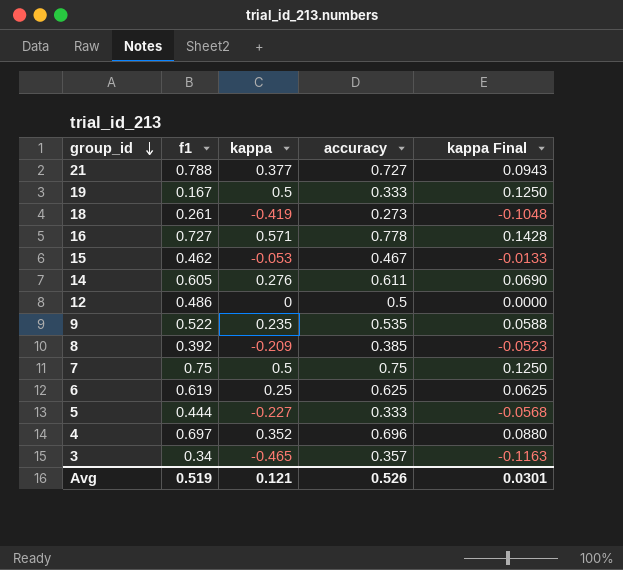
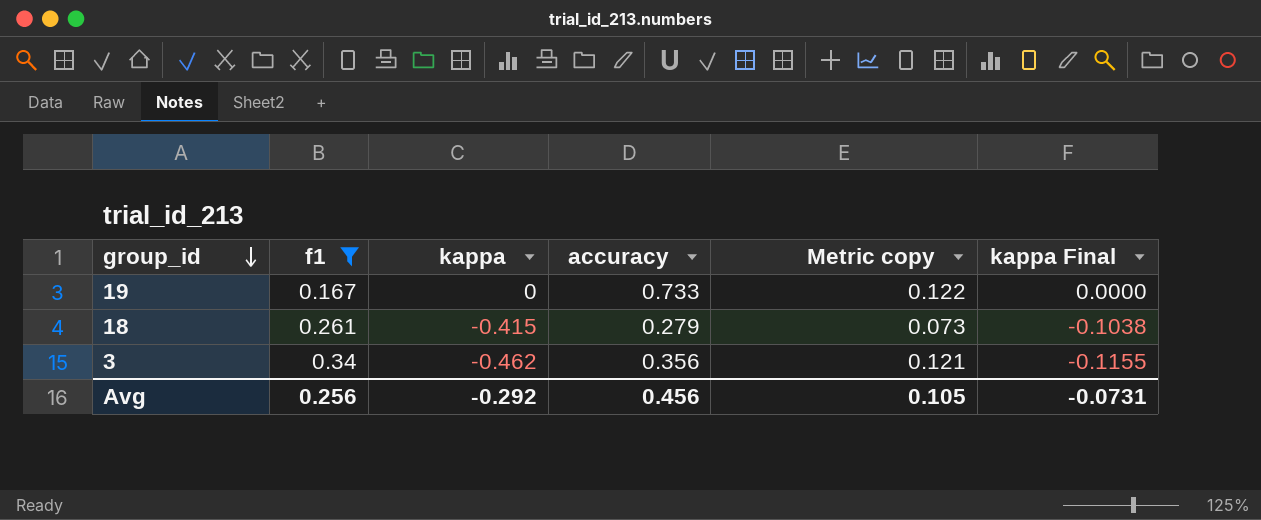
filter: none -> f1 <= 0.34
column Metric copy | formula: none -> [f1] * [accuracy]
19 | kappa: 0.5 -> 0
19 | accuracy: 0.333 -> 0.733
19 | kappa Final: 0.1250 -> 0.0000
18 | kappa: -0.419 -> -0.415
18 | accuracy: 0.273 -> 0.279
18 | kappa Final: -0.1048 -> -0.1038
3 | kappa: -0.465 -> -0.462
3 | accuracy: 0.357 -> 0.356
3 | kappa Final: -0.1163 -> -0.1155
Avg | f1: 0.519 -> 0.256
Avg | kappa: 0.121 -> -0.292
Avg | accuracy: 0.526 -> 0.456
Avg | kappa Final: 0.0301 -> -0.0731

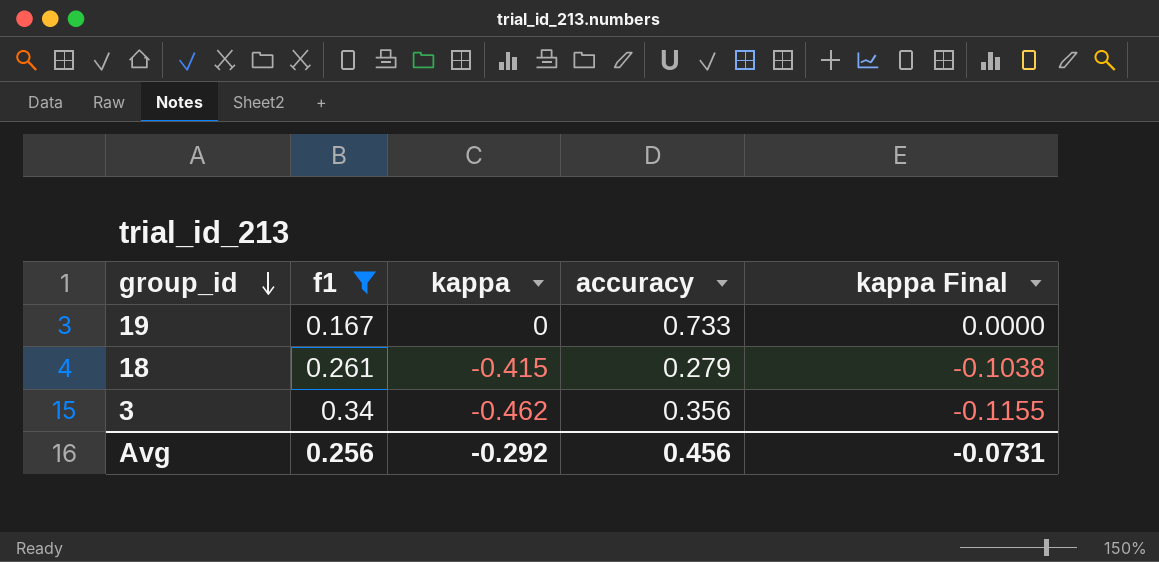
column Metric copy | formula: [f1] * [accuracy] -> none

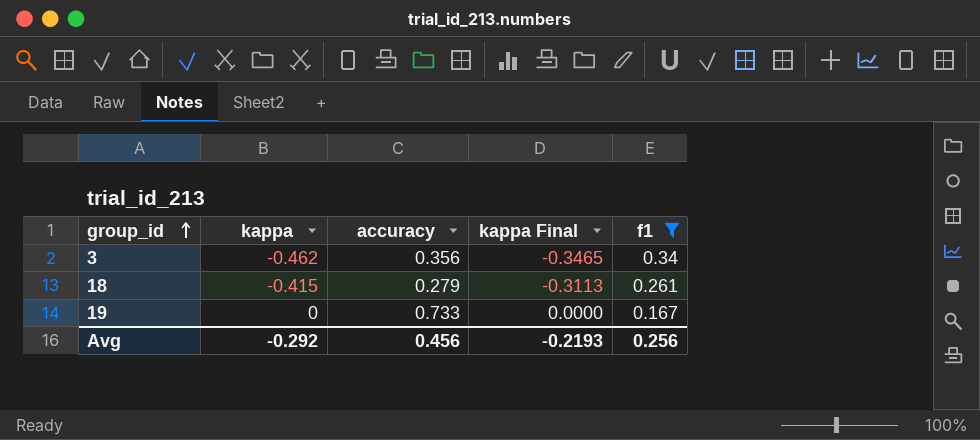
row order: group_id descending -> group_id ascending
column kappa Final | formula: [kappa] * 0.25 -> [kappa] * 0.75
column f1 | position: 2 -> 5
Avg | kappa Final: -0.0731 -> -0.2193

